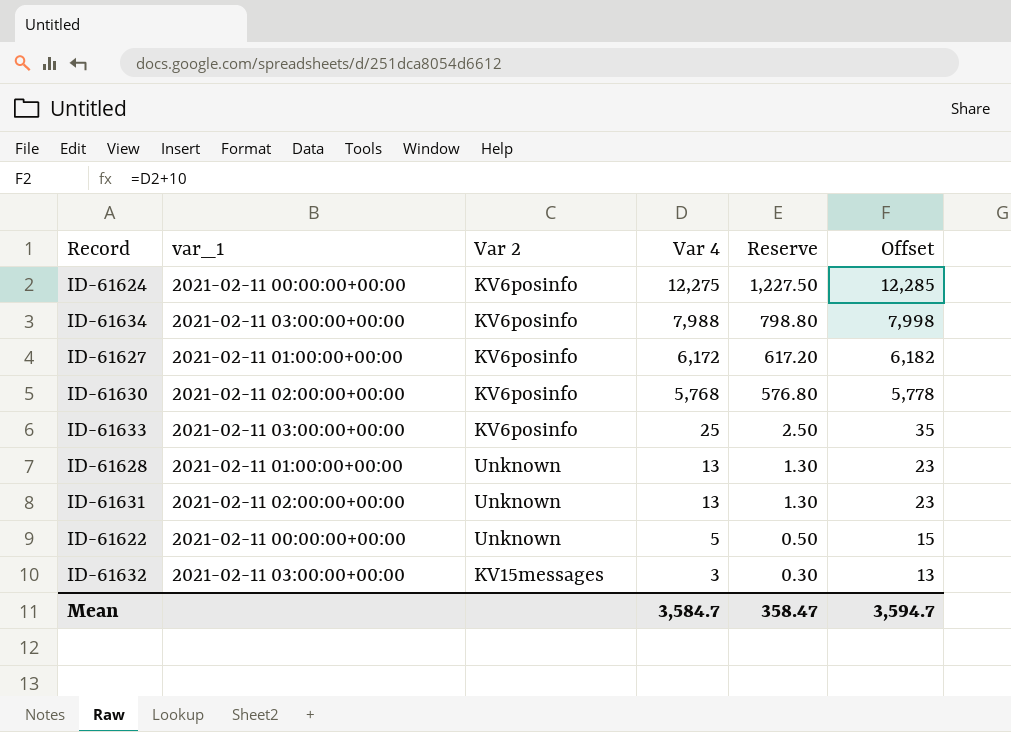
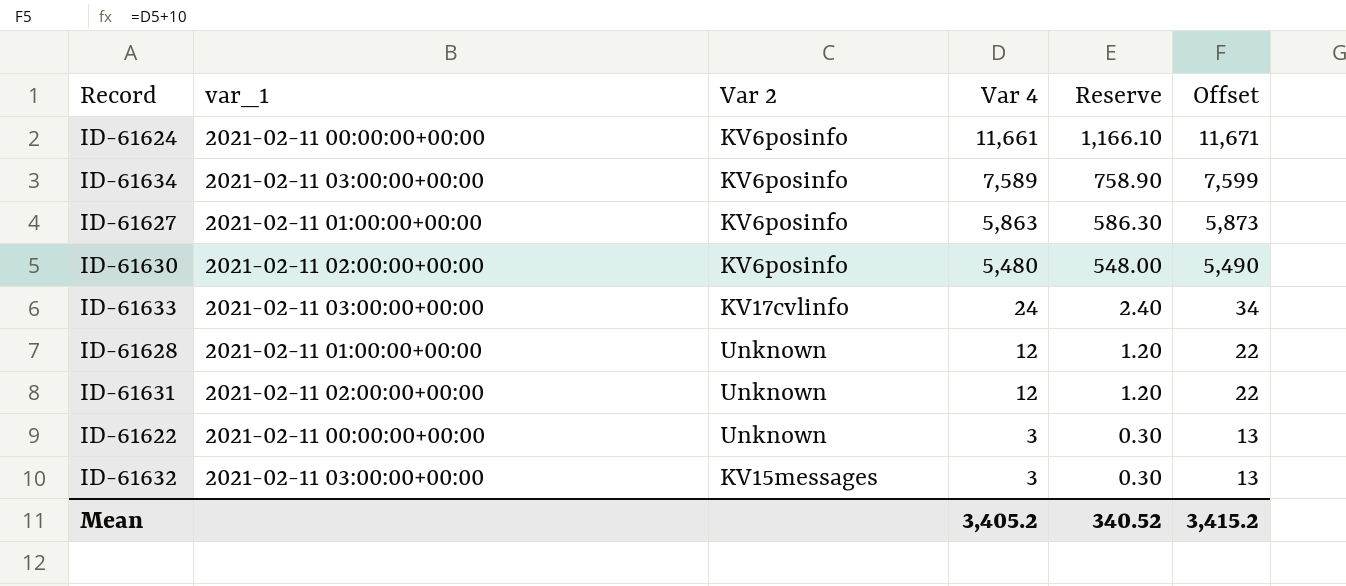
ID-61624 | Var 4: 12,275 -> 11,661
ID-61624 | Reserve: 1,227.50 -> 1,166.10
ID-61624 | Offset: 12,285 -> 11,671
ID-61634 | Var 4: 7,988 -> 7,589
ID-61634 | Reserve: 798.80 -> 758.90
ID-61634 | Offset: 7,998 -> 7,599
ID-61627 | Var 4: 6,172 -> 5,863
ID-61627 | Reserve: 617.20 -> 586.30
ID-61627 | Offset: 6,182 -> 5,873
ID-61630 | Var 4: 5,768 -> 5,480
ID-61630 | Reserve: 576.80 -> 548.00
ID-61630 | Offset: 5,778 -> 5,490
ID-61633 | Var 2: KV6posinfo -> KV17cvlinfo
ID-61633 | Var 4: 25 -> 24
ID-61633 | Reserve: 2.50 -> 2.40
ID-61633 | Offset: 35 -> 34
ID-61628 | Var 4: 13 -> 12
ID-61628 | Reserve: 1.30 -> 1.20
ID-61628 | Offset: 23 -> 22
ID-61631 | Var 4: 13 -> 12
ID-61631 | Reserve: 1.30 -> 1.20
ID-61631 | Offset: 23 -> 22
ID-61622 | Var 4: 5 -> 3
ID-61622 | Reserve: 0.50 -> 0.30
ID-61622 | Offset: 15 -> 13
Mean | Var 4: 3,584.7 -> 3,405.2
Mean | Reserve: 358.47 -> 340.52
Mean | Offset: 3,594.7 -> 3,415.2

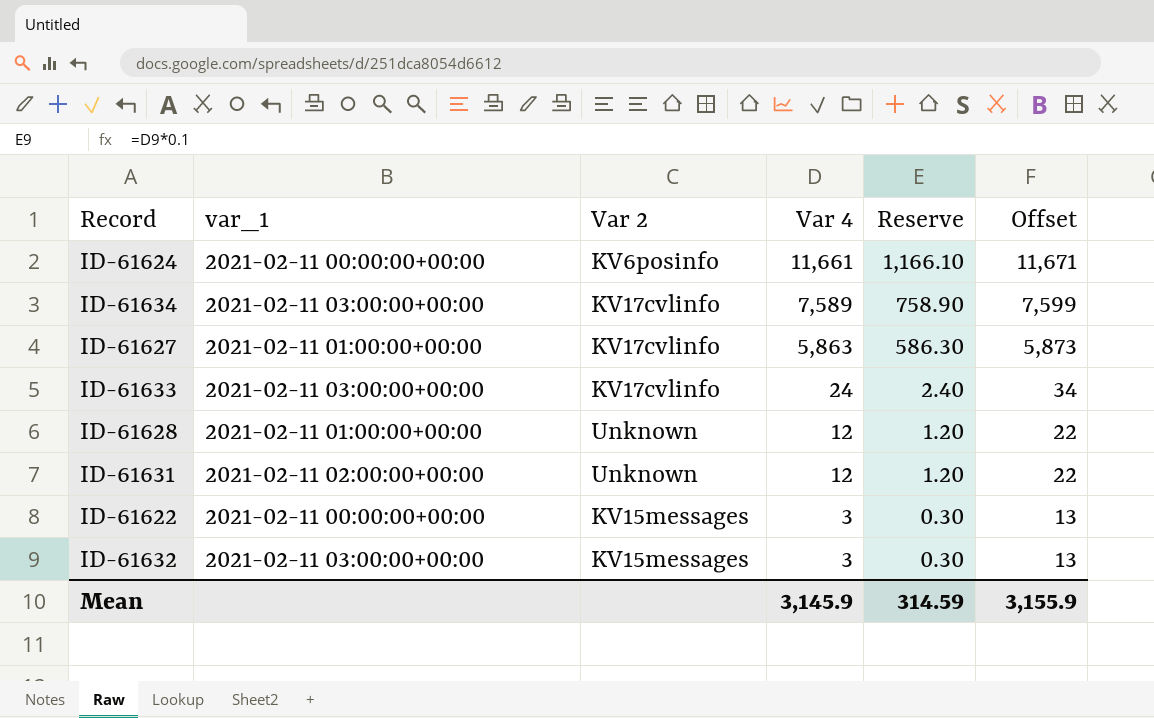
row ID-61630: 2021-02-11 02:00:00+00:00 | KV6posinfo | 5,480 | 548.00 | 5,490 -> none
ID-61634 | Var 2: KV6posinfo -> KV17cvlinfo
ID-61627 | Var 2: KV6posinfo -> KV17cvlinfo
ID-61622 | Var 2: Unknown -> KV15messages
Mean | Var 4: 3,405.2 -> 3,145.9
Mean | Reserve: 340.52 -> 314.59
Mean | Offset: 3,415.2 -> 3,155.9

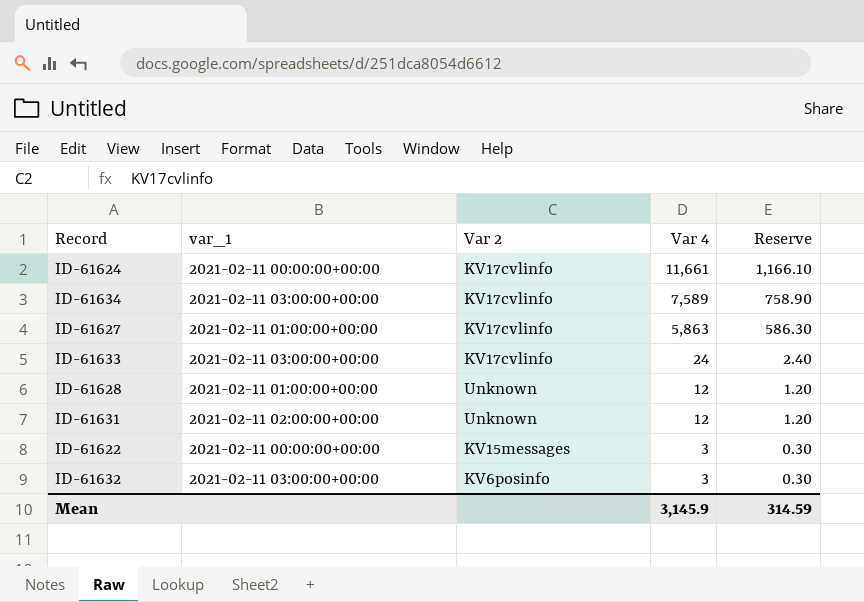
column Offset | formula: [Var 4] + 10 -> none
ID-61624 | Var 2: KV6posinfo -> KV17cvlinfo
ID-61632 | Var 2: KV15messages -> KV6posinfo

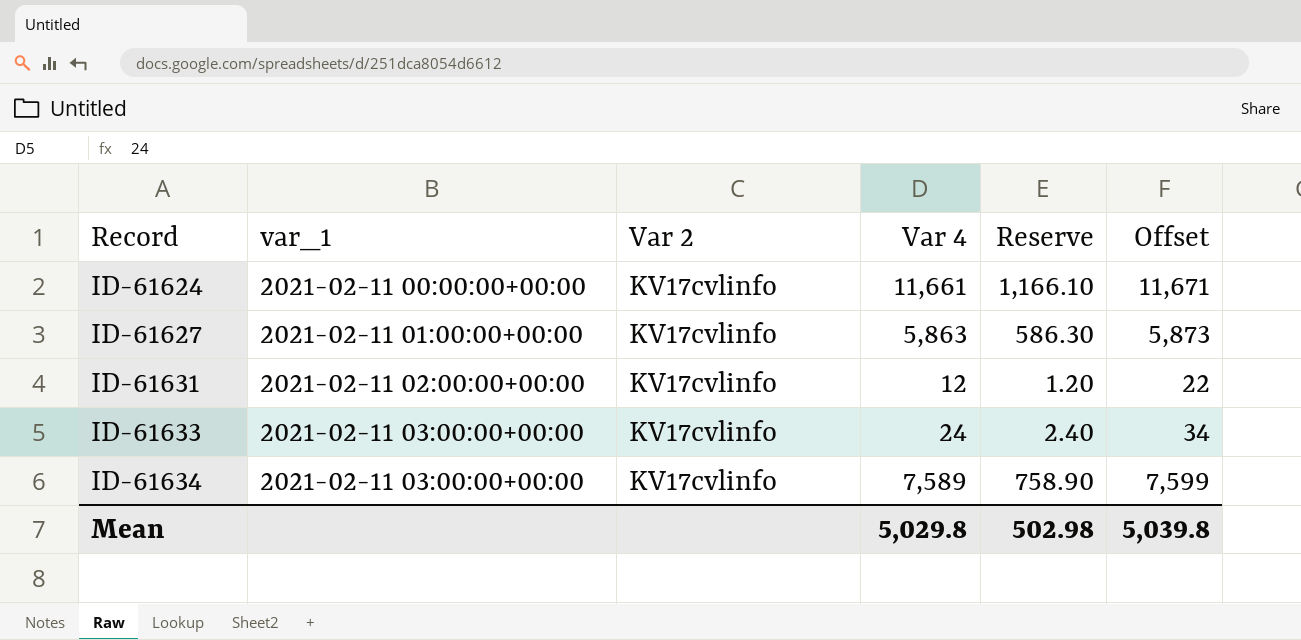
row order: Var 4 descending -> Record ascending
column Offset | formula: none -> [Var 4] + 10
row ID-61628: 2021-02-11 01:00:00+00:00 | Unknown | 12 | 1.20 -> none
row ID-61622: 2021-02-11 00:00:00+00:00 | KV15messages | 3 | 0.30 -> none
row ID-61632: 2021-02-11 03:00:00+00:00 | KV6posinfo | 3 | 0.30 -> none
ID-61631 | Var 2: Unknown -> KV17cvlinfo
Mean | Var 4: 3,145.9 -> 5,029.8
Mean | Reserve: 314.59 -> 502.98

